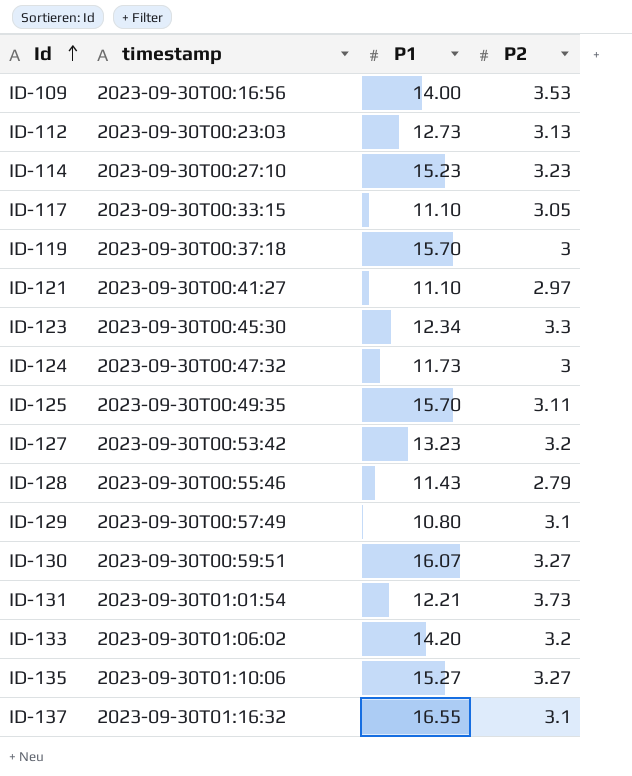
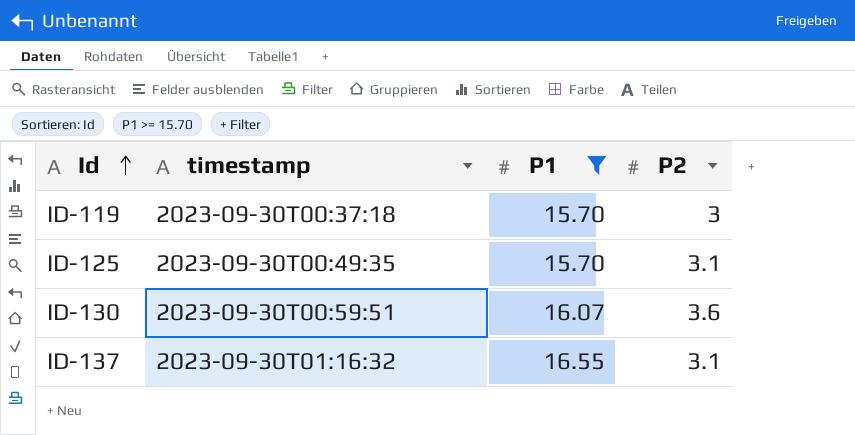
filter: none -> P1 >= 15.70
ID-125 | P2: 3.11 -> 3.1
ID-130 | P2: 3.27 -> 3.6

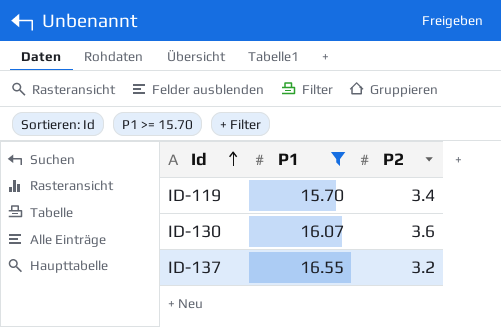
column timestamp | position: 2 -> none
row ID-125: 2023-09-30T00:49:35 | 15.70 | 3.1 -> none
ID-119 | P2: 3 -> 3.4
ID-137 | P2: 3.1 -> 3.2

